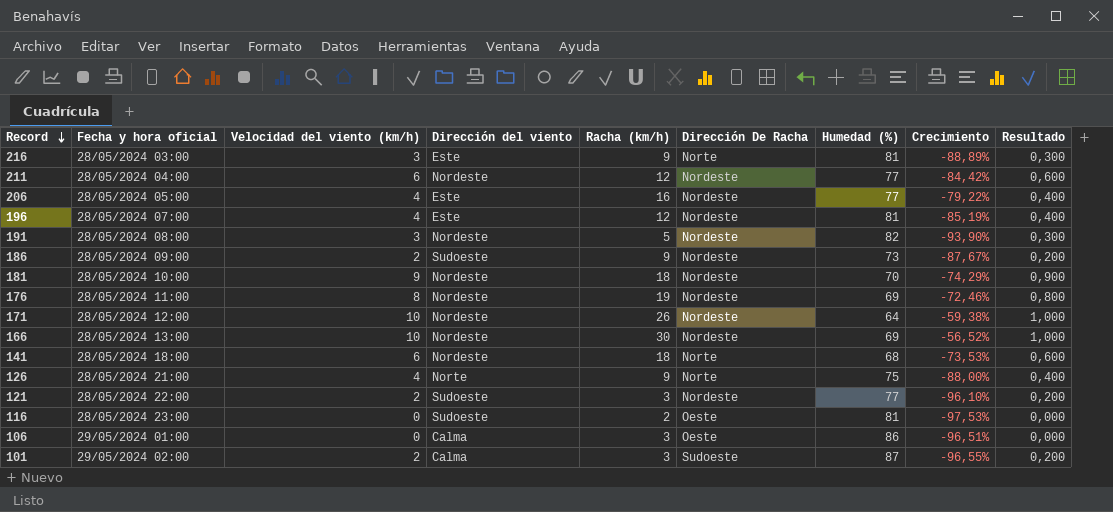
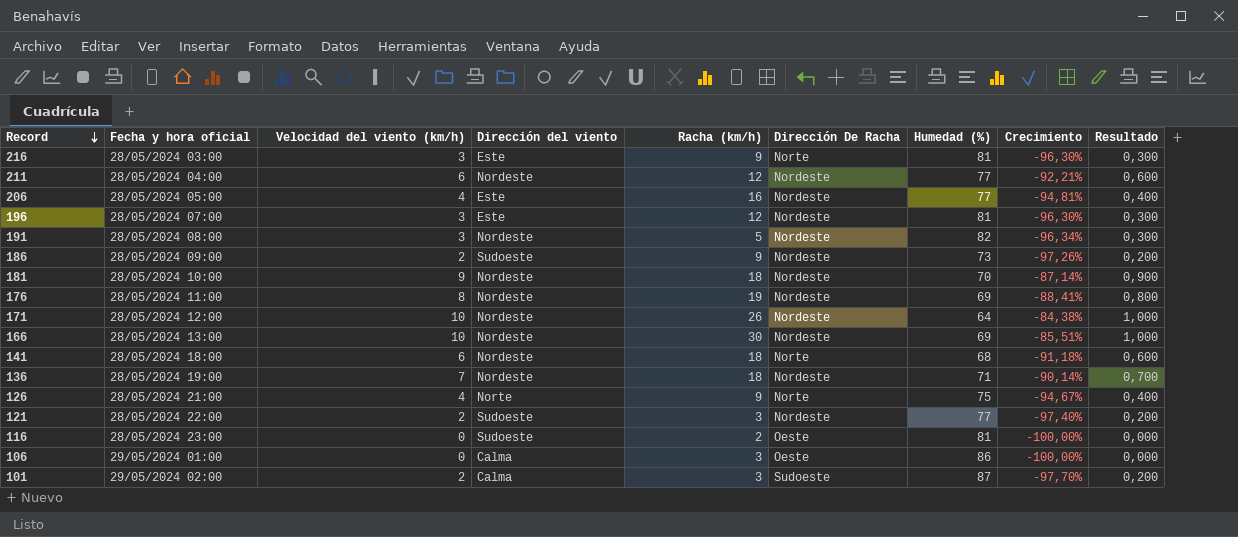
column Crecimiento | formula: ([Racha (km/h)] - [Humedad (%)]) / [Humedad (%)] -> ([Velocidad del viento (km/h)] - [Humedad (%)]) / [Humedad (%)]
196 | Velocidad del viento (km/h): 4 -> 3
196 | Resultado: 0,400 -> 0,300
row 136: none -> 28/05/2024 19:00 | 7 | Nordeste | 18 | Nordeste | 71 | -90,14% | 0,700

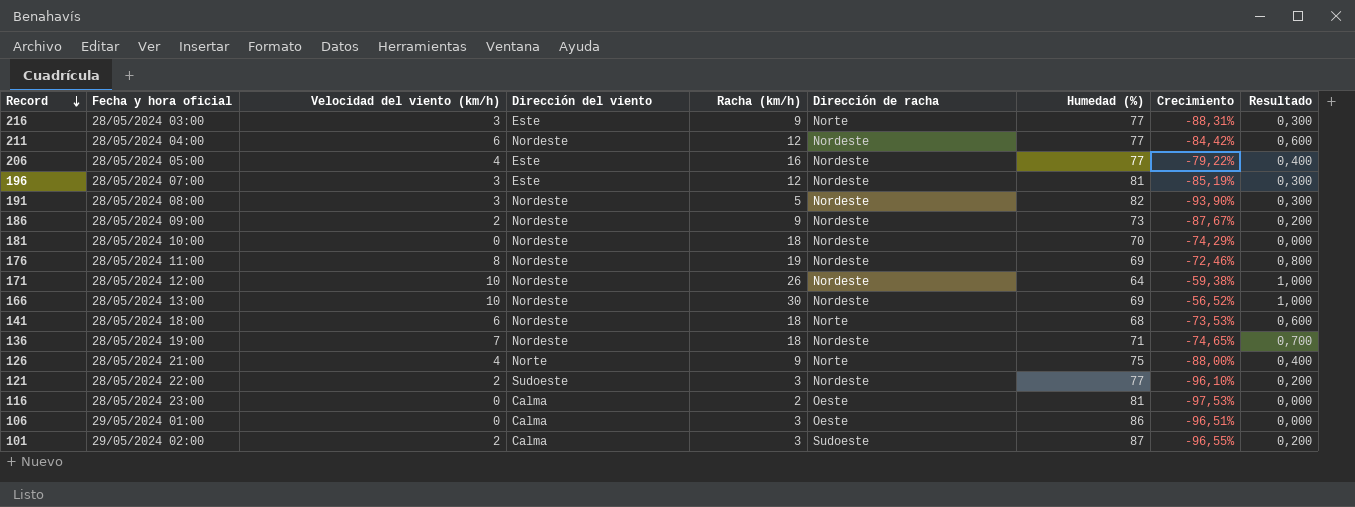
column name: Dirección De Racha -> Dirección de racha
column Crecimiento | formula: ([Velocidad del viento (km/h)] - [Humedad (%)]) / [Humedad (%)] -> ([Racha (km/h)] - [Humedad (%)]) / [Humedad (%)]
216 | Humedad (%): 81 -> 77
186 | Dirección del viento: Sudoeste -> Nordeste
181 | Velocidad del viento (km/h): 9 -> 0
181 | Resultado: 0,900 -> 0,000
116 | Dirección del viento: Sudoeste -> Calma

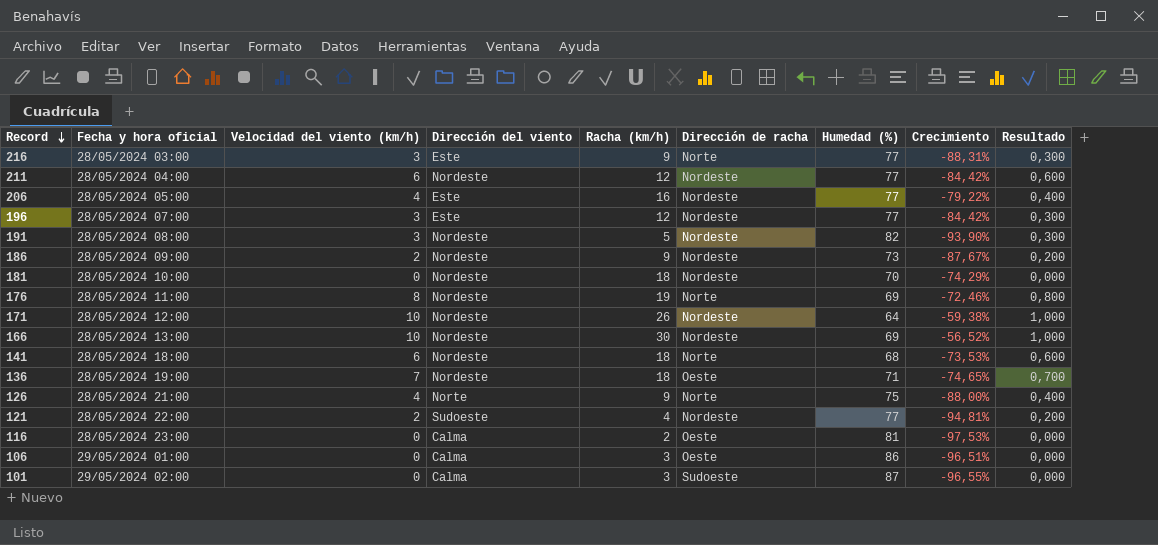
196 | Humedad (%): 81 -> 77
196 | Crecimiento: -85,19% -> -84,42%
176 | Dirección de racha: Nordeste -> Norte
136 | Dirección de racha: Nordeste -> Oeste
121 | Racha (km/h): 3 -> 4
121 | Crecimiento: -96,10% -> -94,81%
101 | Velocidad del viento (km/h): 2 -> 0
101 | Resultado: 0,200 -> 0,000

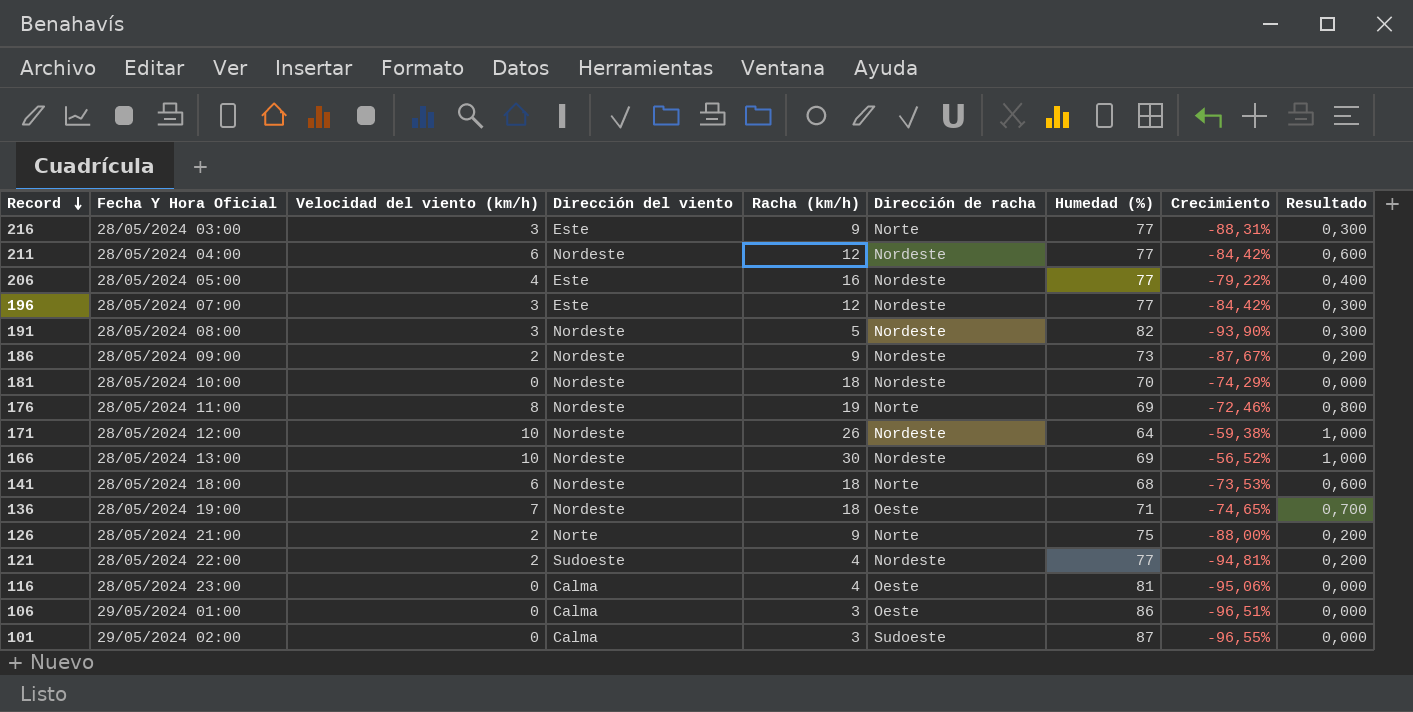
column name: Fecha y hora oficial -> Fecha Y Hora Oficial
126 | Velocidad del viento (km/h): 4 -> 2
126 | Resultado: 0,400 -> 0,200
116 | Racha (km/h): 2 -> 4
116 | Crecimiento: -97,53% -> -95,06%

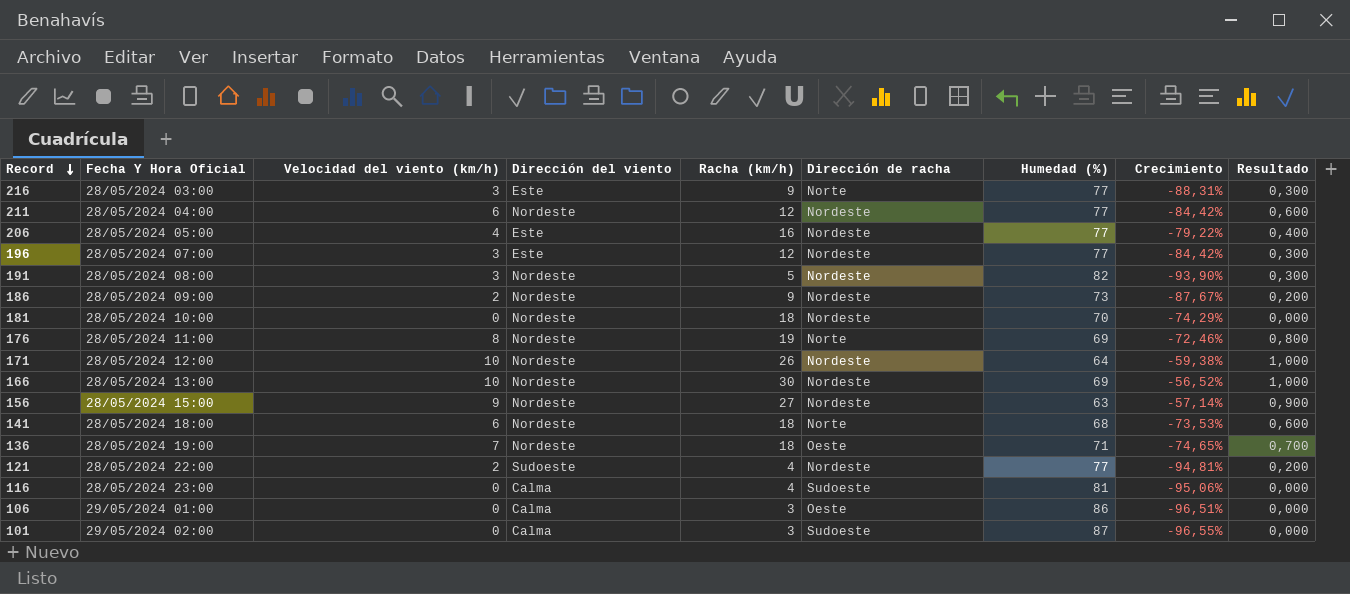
row 126: 28/05/2024 21:00 | 2 | Norte | 9 | Norte | 75 | -88,00% | 0,200 -> none
row 156: none -> 28/05/2024 15:00 | 9 | Nordeste | 27 | Nordeste | 63 | -57,14% | 0,900
116 | Dirección de racha: Oeste -> Sudoeste

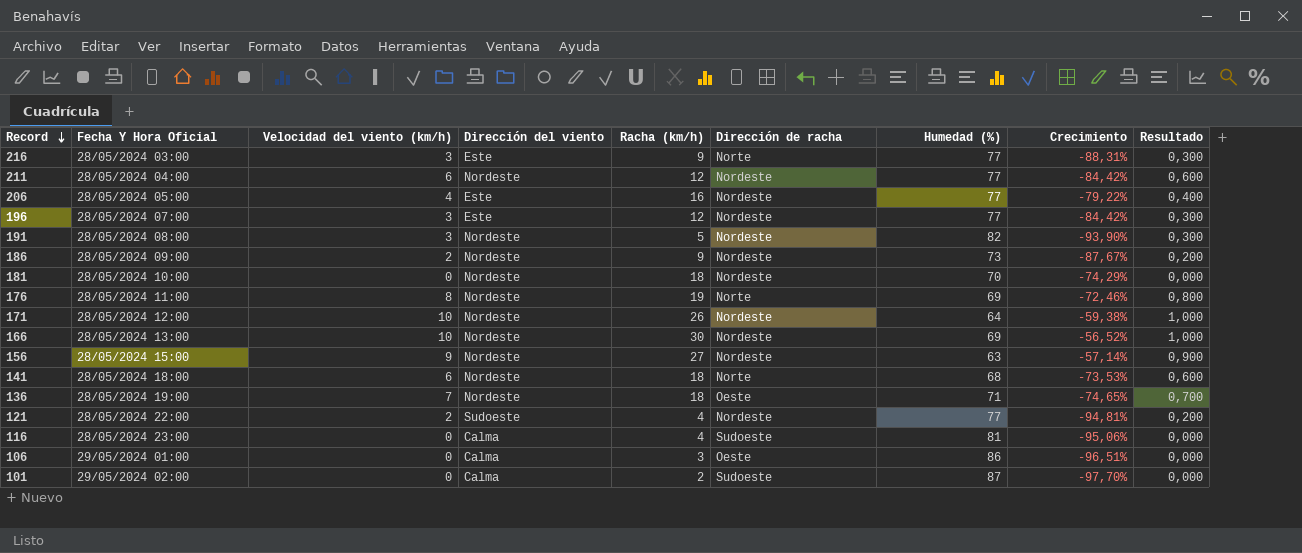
101 | Racha (km/h): 3 -> 2
101 | Crecimiento: -96,55% -> -97,70%

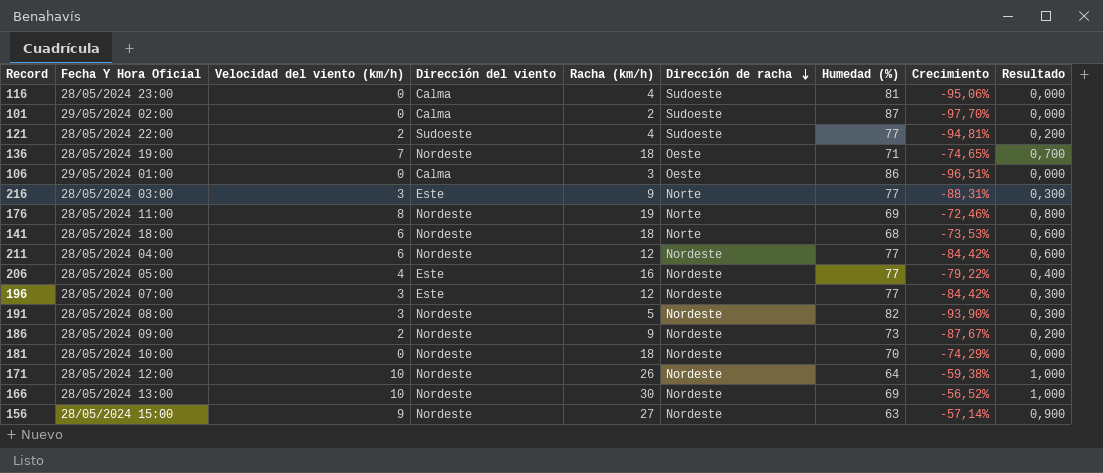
row order: Record descending -> Dirección de racha descending
121 | Dirección de racha: Nordeste -> Sudoeste

